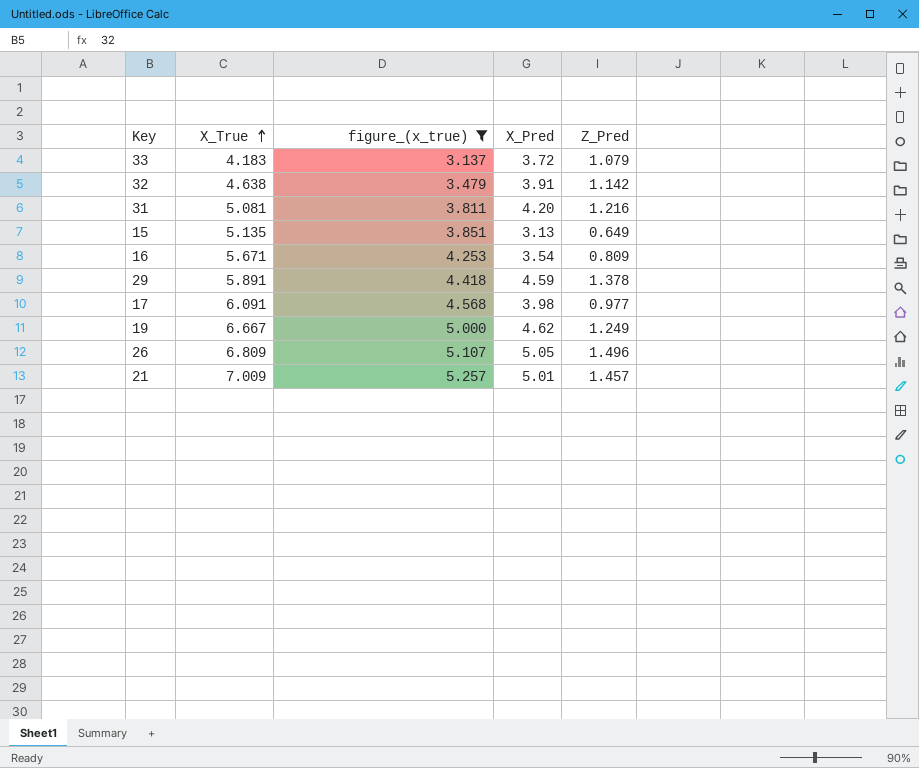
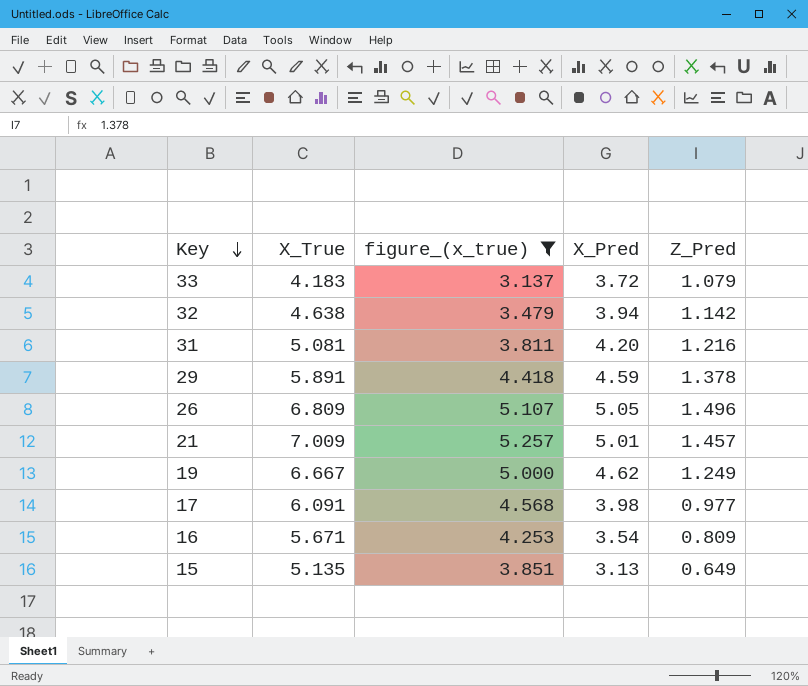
row order: X_True ascending -> Key descending
32 | X_Pred: 3.91 -> 3.94

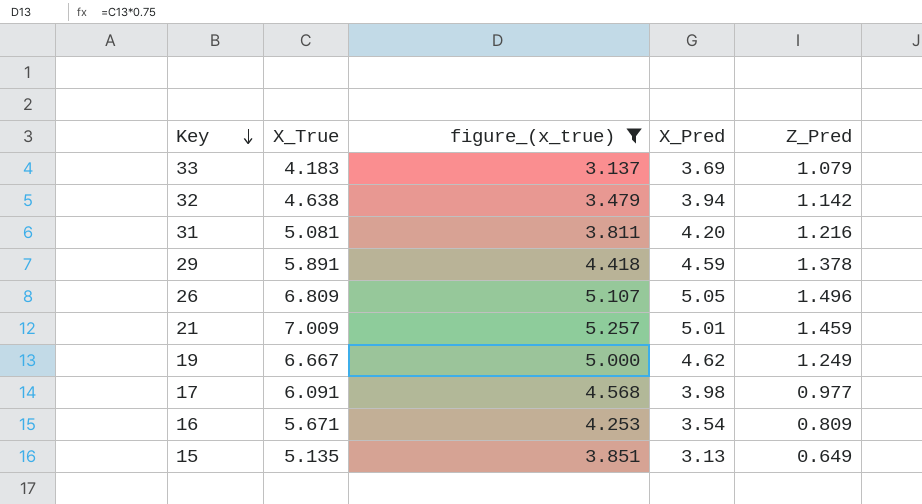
33 | X_Pred: 3.72 -> 3.69
21 | Z_Pred: 1.457 -> 1.459

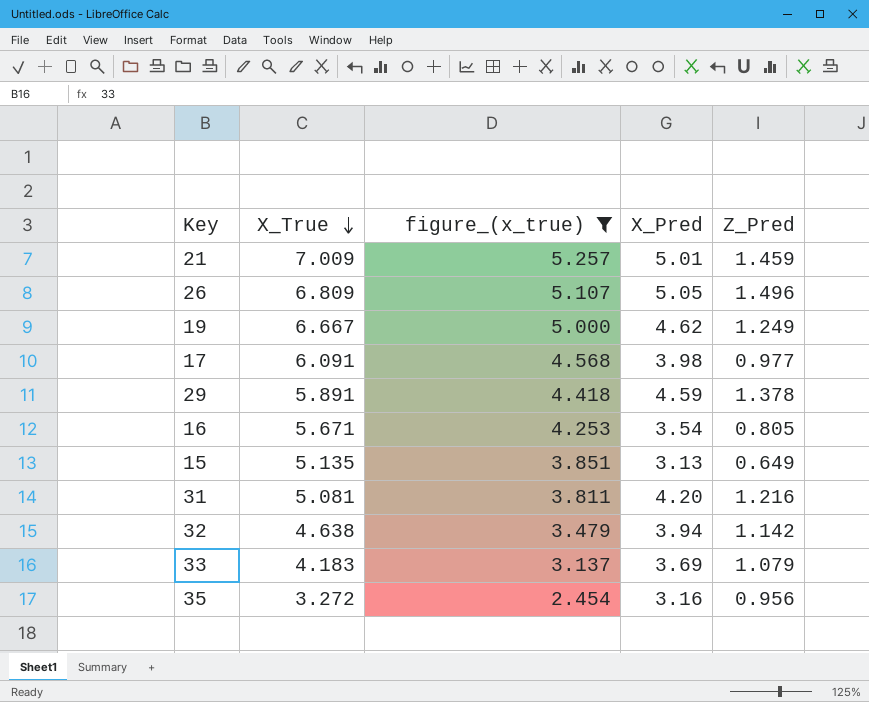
row order: Key descending -> X_True descending
16 | Z_Pred: 0.809 -> 0.805
row 35: none -> 3.272 | 2.454 | 3.16 | 0.956

